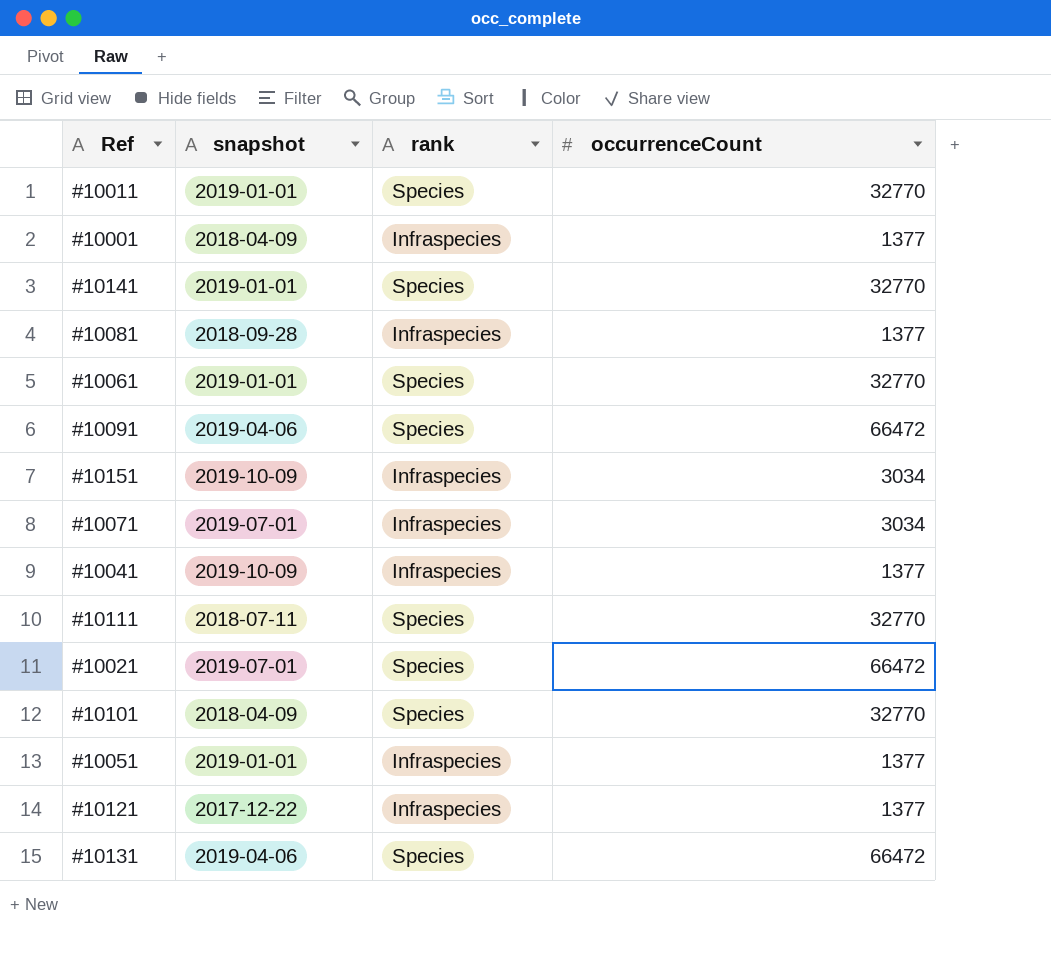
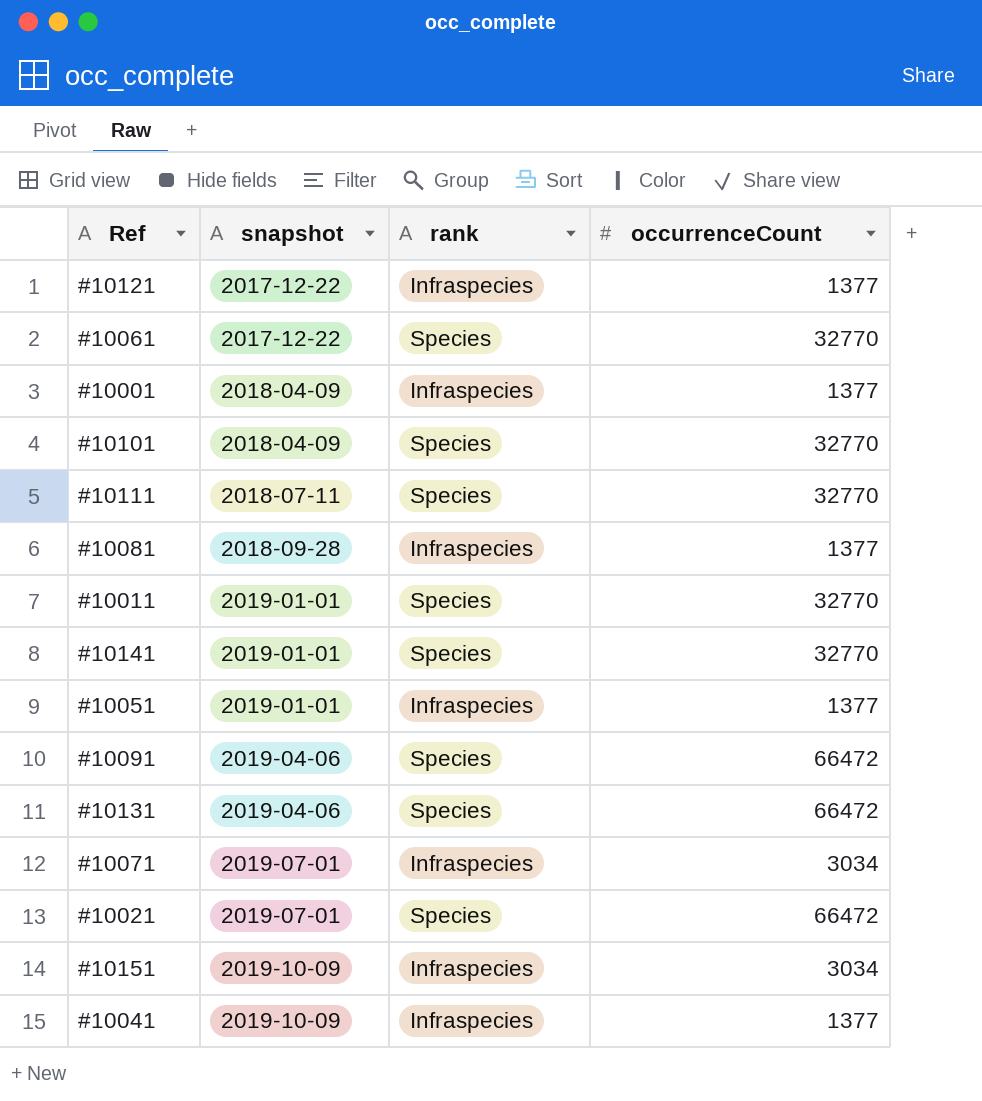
row order: none -> snapshot ascending
#10061 | snapshot: 2019-01-01 -> 2017-12-22

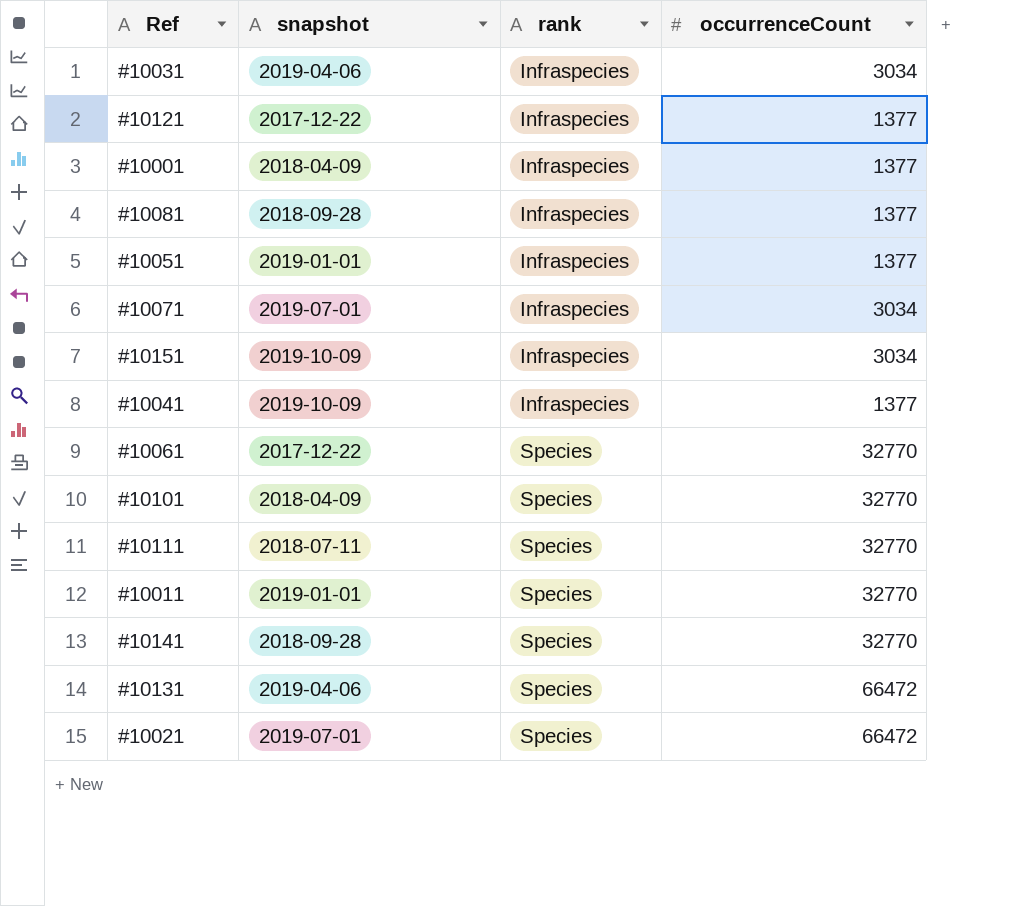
row order: snapshot ascending -> rank ascending
row #10091: 2019-04-06 | Species | 66472 -> none
row #10031: none -> 2019-04-06 | Infraspecies | 3034
#10141 | snapshot: 2019-01-01 -> 2018-09-28

